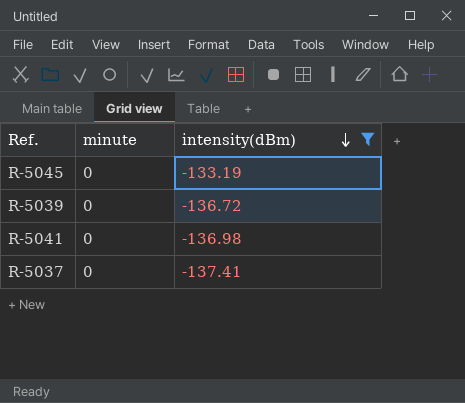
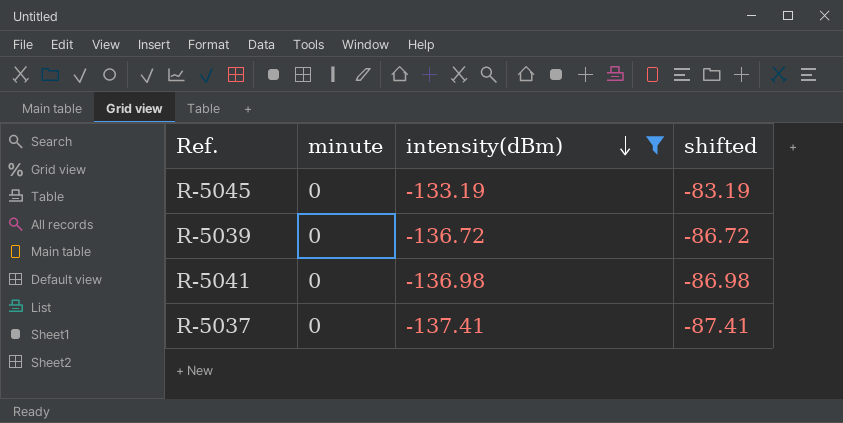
column shifted | formula: none -> [intensity(dBm)] + 50

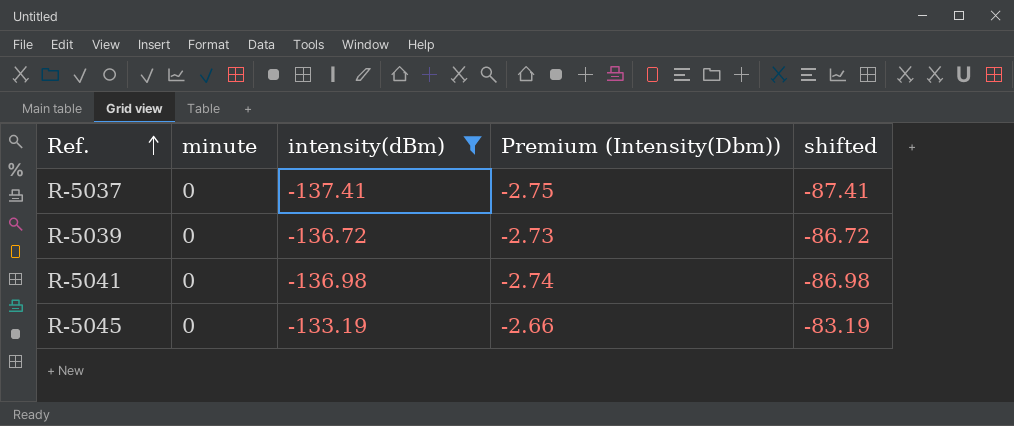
row order: intensity(dBm) descending -> Ref. ascending
column Premium (Intensity(Dbm)) | formula: none -> [intensity(dBm)] * 0.02

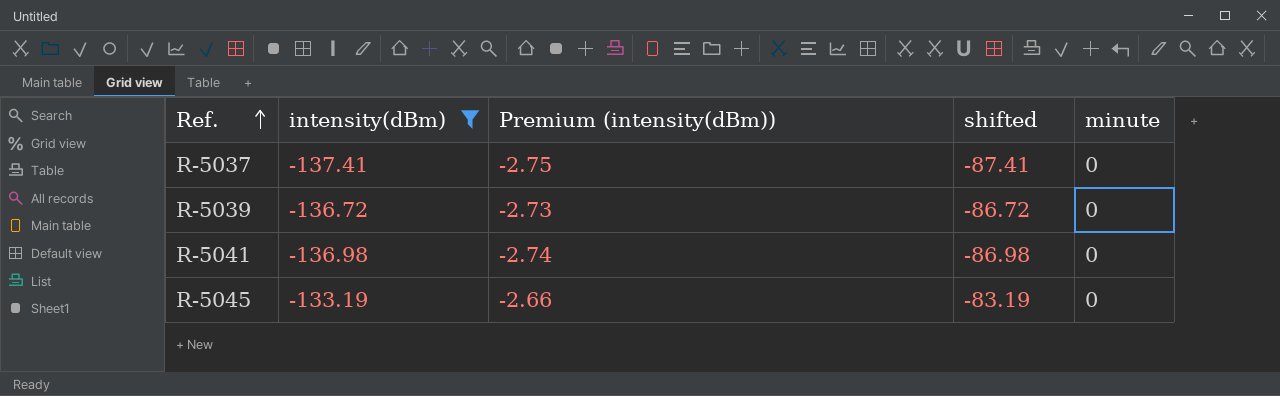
column name: Premium (Intensity(Dbm)) -> Premium (intensity(dBm))
column minute | position: 2 -> 5

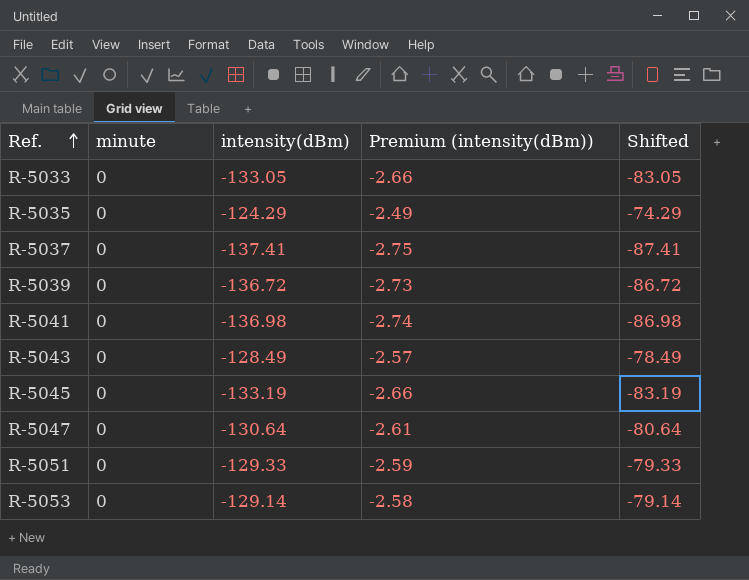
filter: intensity(dBm) <= -133.19 -> none
column minute | position: 5 -> 2
column name: shifted -> Shifted

